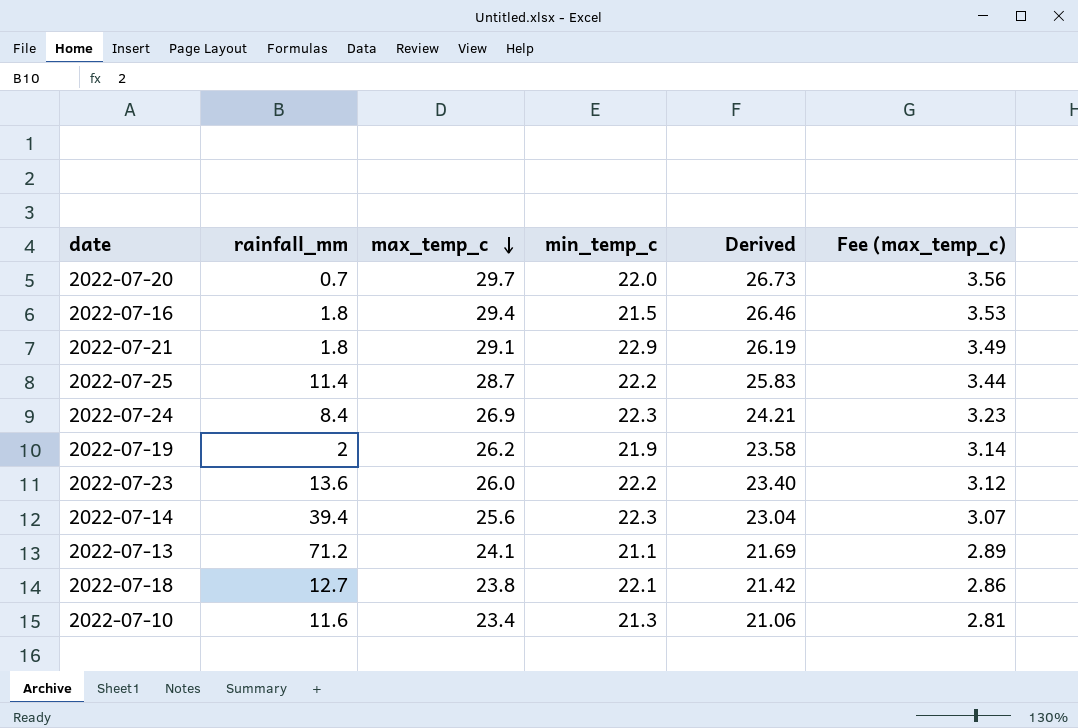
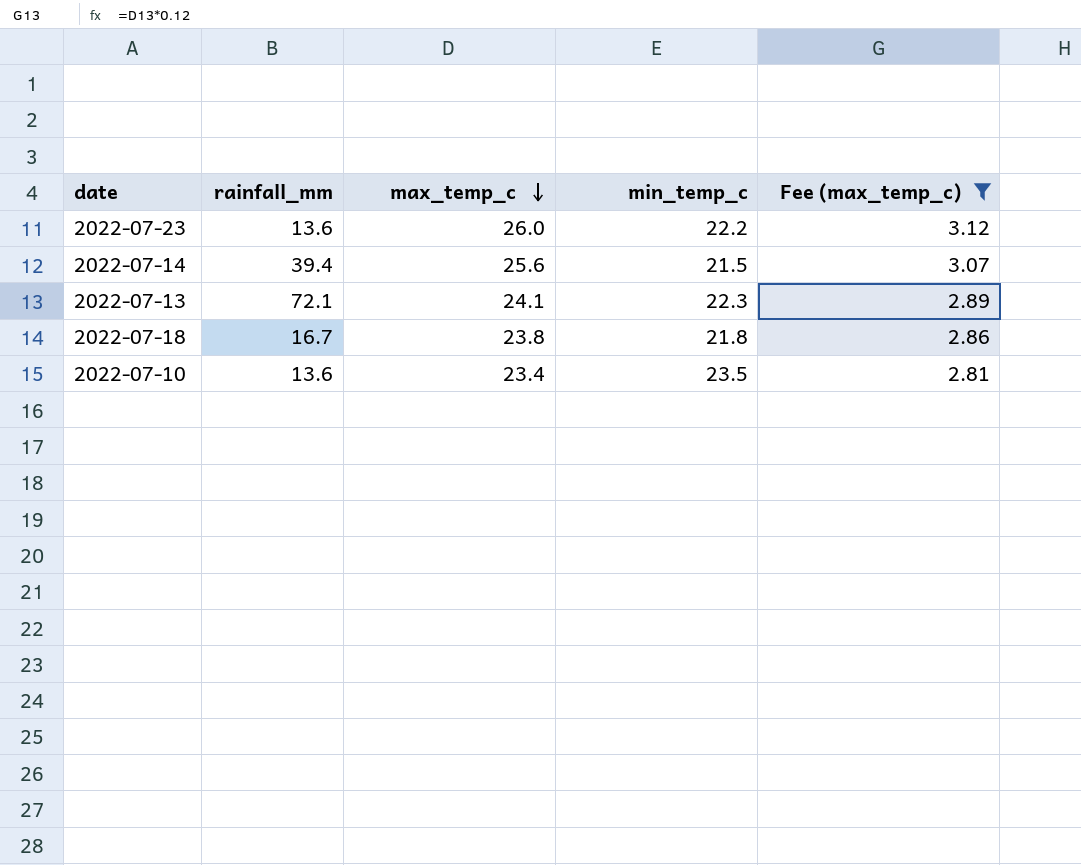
filter: none -> Fee (max_temp_c) <= 3.12
column Derived | formula: [max_temp_c] * 0.9 -> none
2022-07-14 | min_temp_c: 22.3 -> 21.5
2022-07-13 | rainfall_mm: 71.2 -> 72.1
2022-07-13 | min_temp_c: 21.1 -> 22.3
2022-07-18 | rainfall_mm: 12.7 -> 16.7
2022-07-18 | min_temp_c: 22.1 -> 21.8
2022-07-10 | rainfall_mm: 11.6 -> 13.6
2022-07-10 | min_temp_c: 21.3 -> 23.5

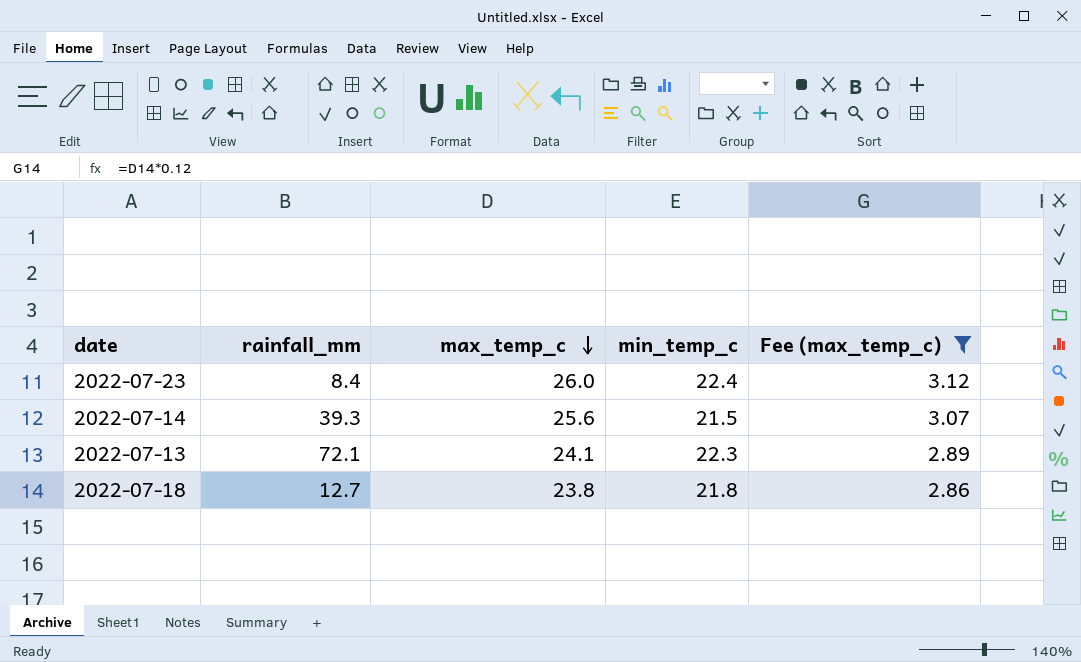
row 2022-07-10: 13.6 | 23.4 | 23.5 | 2.81 -> none
2022-07-23 | rainfall_mm: 13.6 -> 8.4
2022-07-23 | min_temp_c: 22.2 -> 22.4
2022-07-14 | rainfall_mm: 39.4 -> 39.3
2022-07-18 | rainfall_mm: 16.7 -> 12.7

